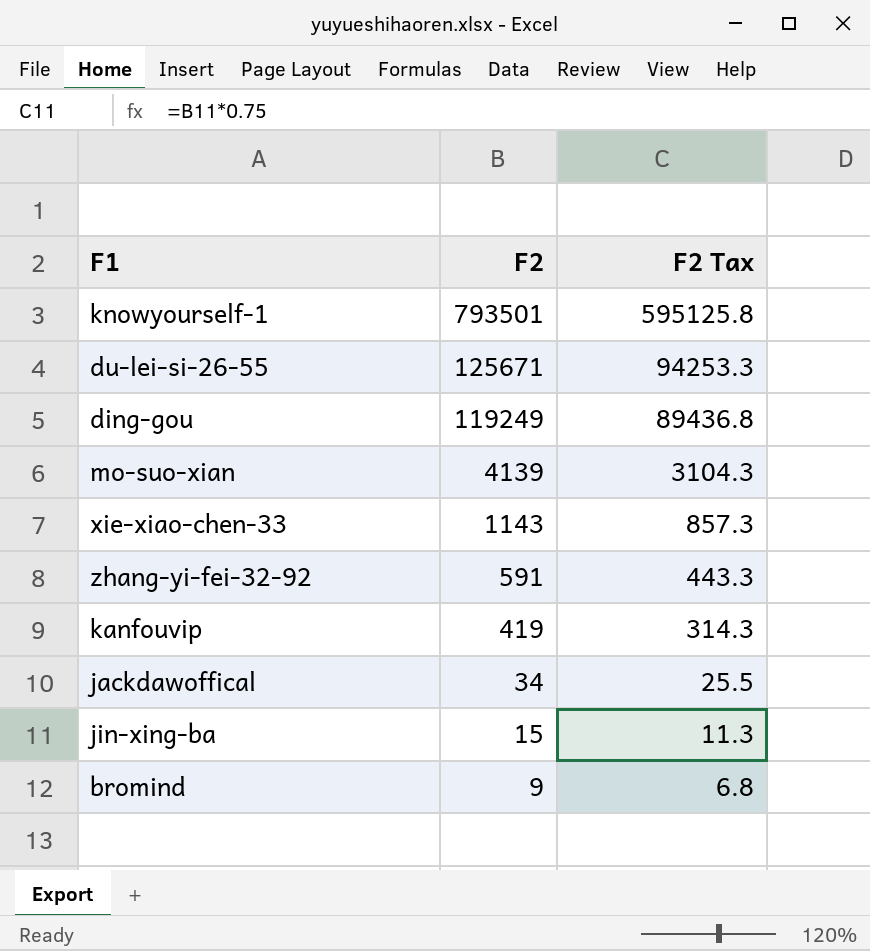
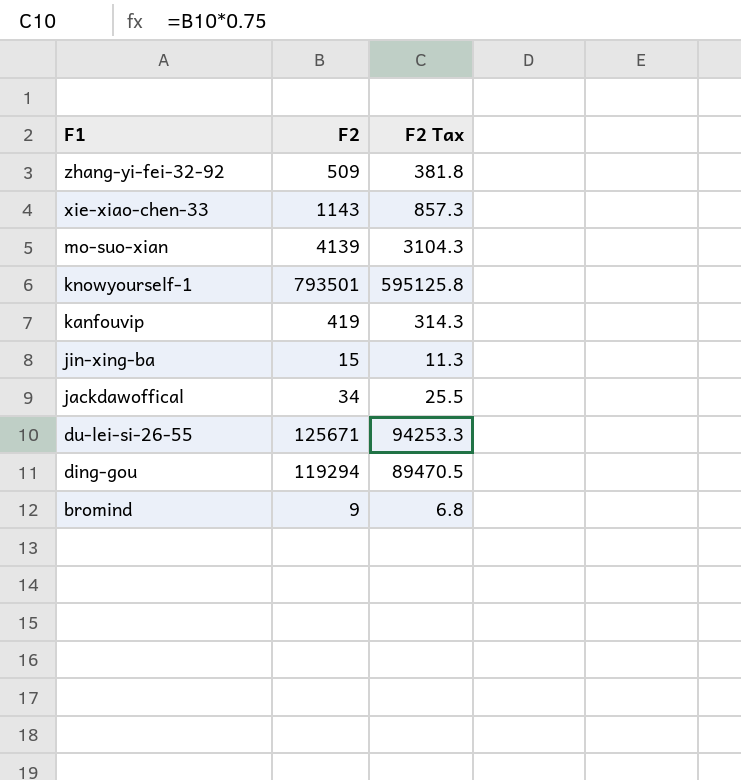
row order: F2 descending -> F1 descending
zhang-yi-fei-32-92 | F2: 591 -> 509
zhang-yi-fei-32-92 | F2 Tax: 443.3 -> 381.8
ding-gou | F2: 119249 -> 119294
ding-gou | F2 Tax: 89436.8 -> 89470.5

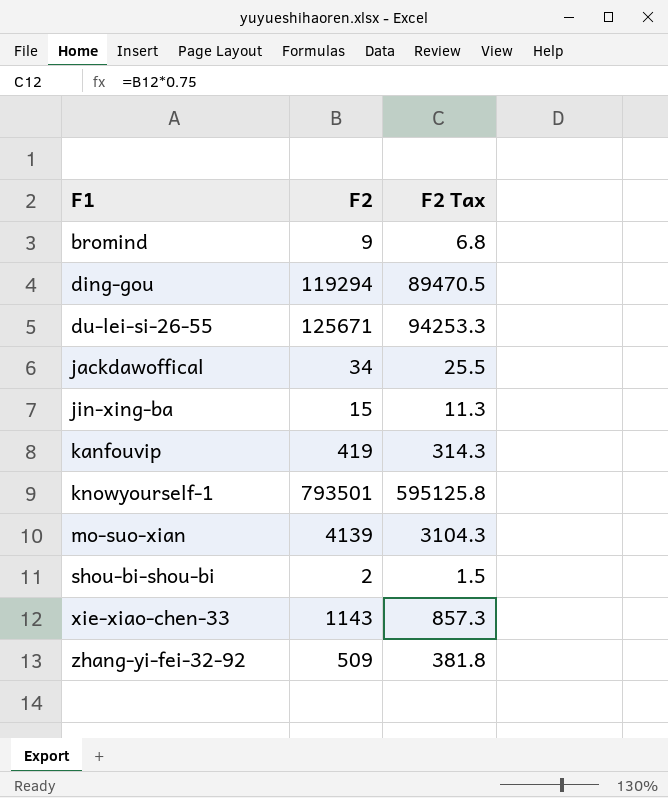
row order: F1 descending -> F1 ascending
row shou-bi-shou-bi: none -> 2 | 1.5

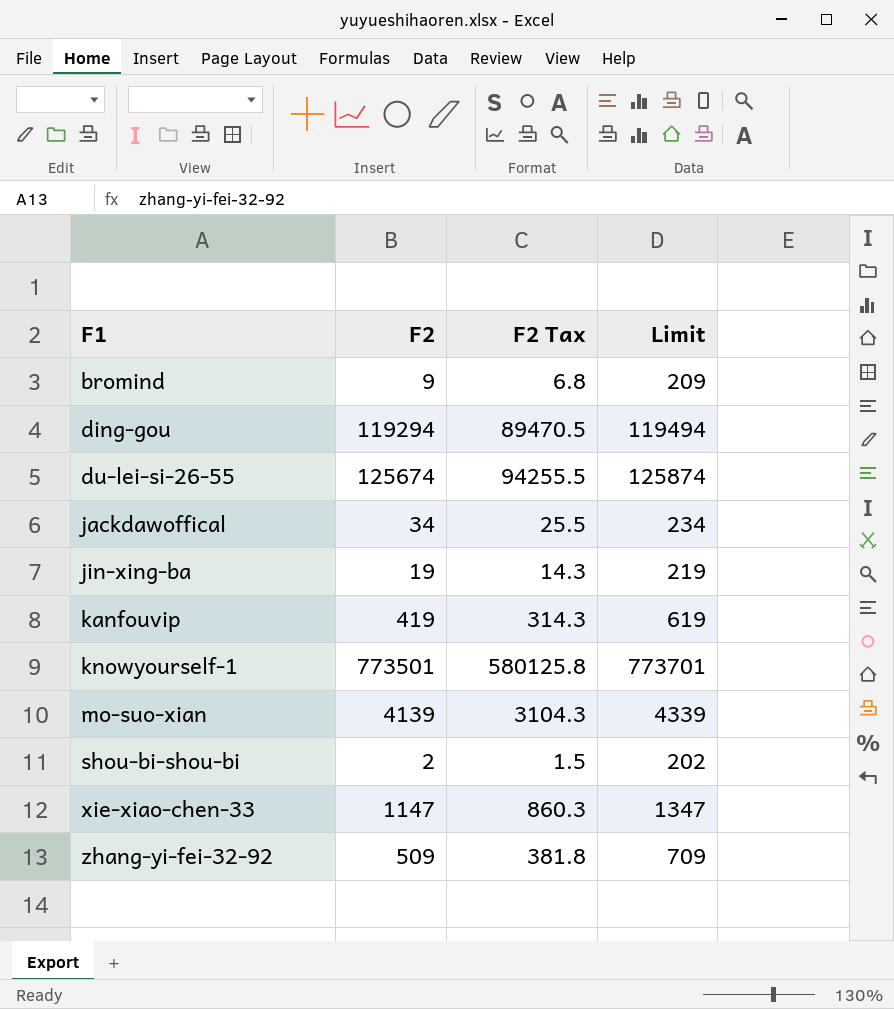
column Limit | formula: none -> [F2] + 200
du-lei-si-26-55 | F2: 125671 -> 125674
du-lei-si-26-55 | F2 Tax: 94253.3 -> 94255.5
jin-xing-ba | F2: 15 -> 19
jin-xing-ba | F2 Tax: 11.3 -> 14.3
knowyourself-1 | F2: 793501 -> 773501
knowyourself-1 | F2 Tax: 595125.8 -> 580125.8
xie-xiao-chen-33 | F2: 1143 -> 1147
xie-xiao-chen-33 | F2 Tax: 857.3 -> 860.3

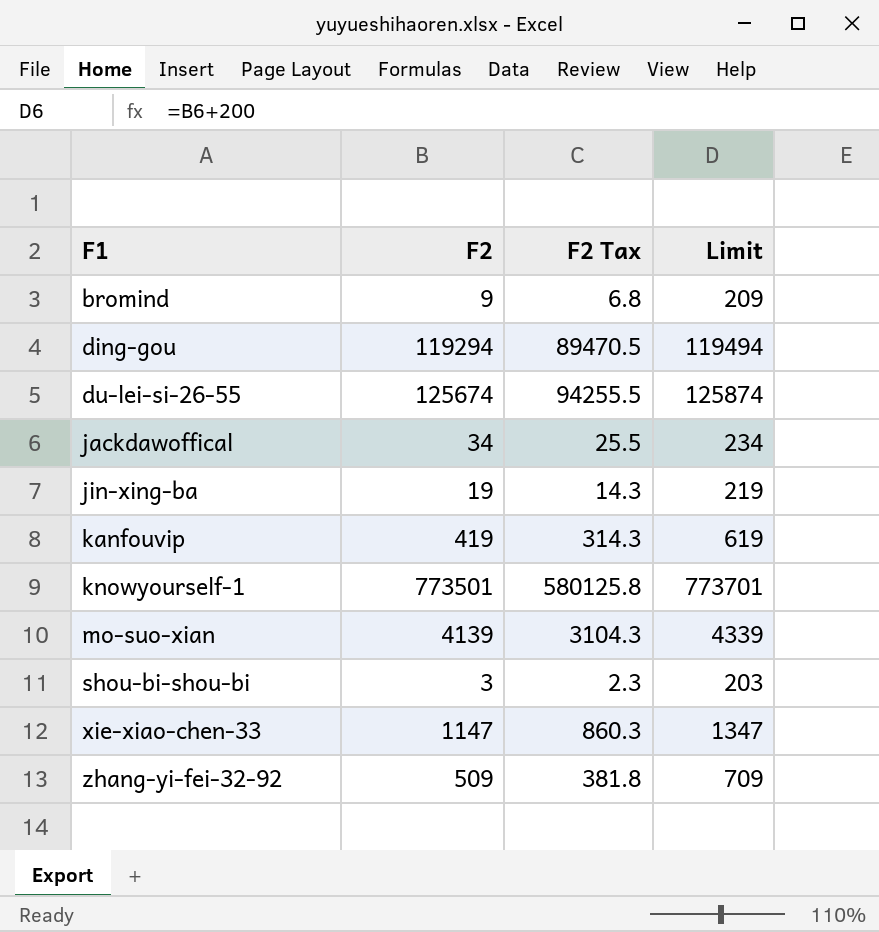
shou-bi-shou-bi | F2: 2 -> 3
shou-bi-shou-bi | F2 Tax: 1.5 -> 2.3
shou-bi-shou-bi | Limit: 202 -> 203

